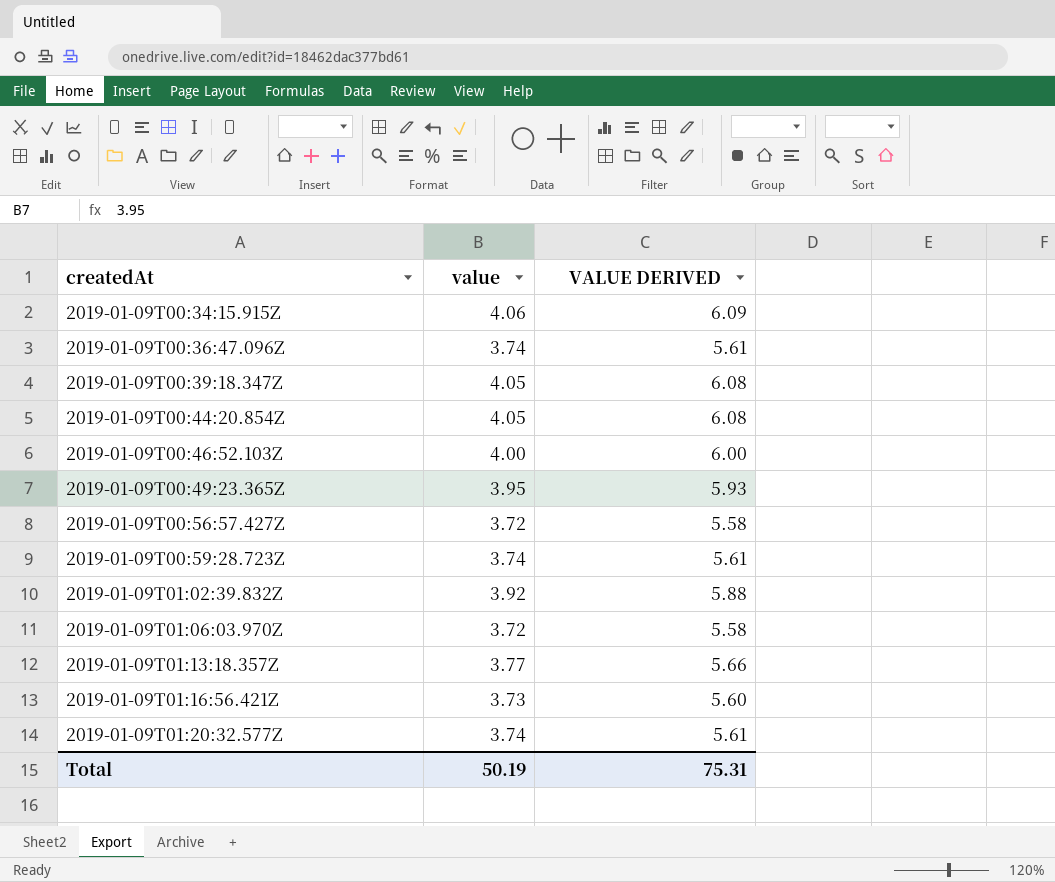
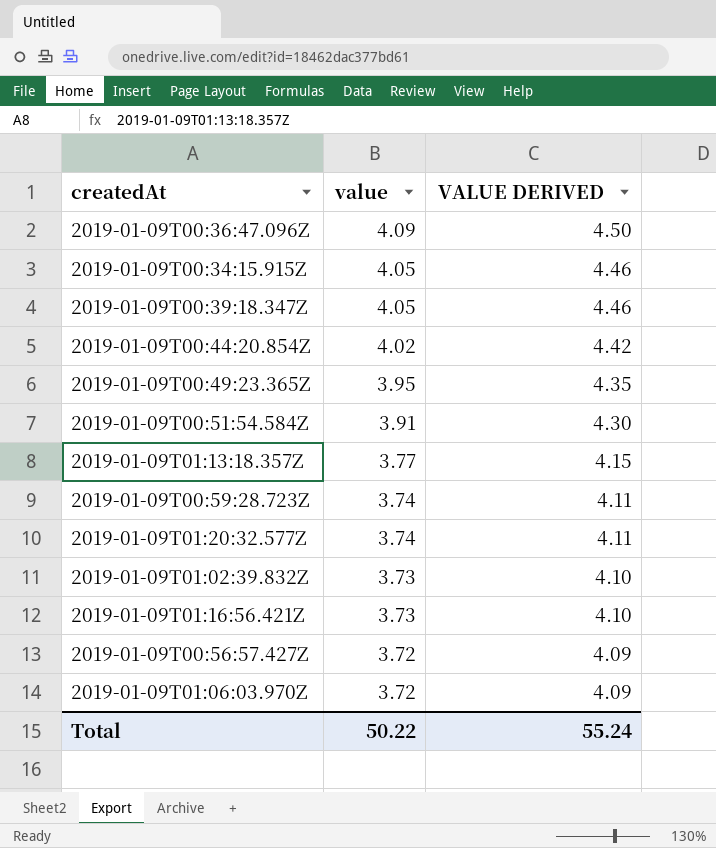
row order: createdAt ascending -> value descending
column VALUE DERIVED | formula: [value] * 1.5 -> [value] * 1.1
row 2019-01-09T00:46:52.103Z: 4.00 | 6.00 -> none
2019-01-09T00:36:47.096Z | value: 3.74 -> 4.09
2019-01-09T00:34:15.915Z | value: 4.06 -> 4.05
2019-01-09T00:44:20.854Z | value: 4.05 -> 4.02
row 2019-01-09T00:51:54.584Z: none -> 3.91 | 4.30
2019-01-09T01:02:39.832Z | value: 3.92 -> 3.73
Total | value: 50.19 -> 50.22
Total | VALUE DERIVED: 75.31 -> 55.24

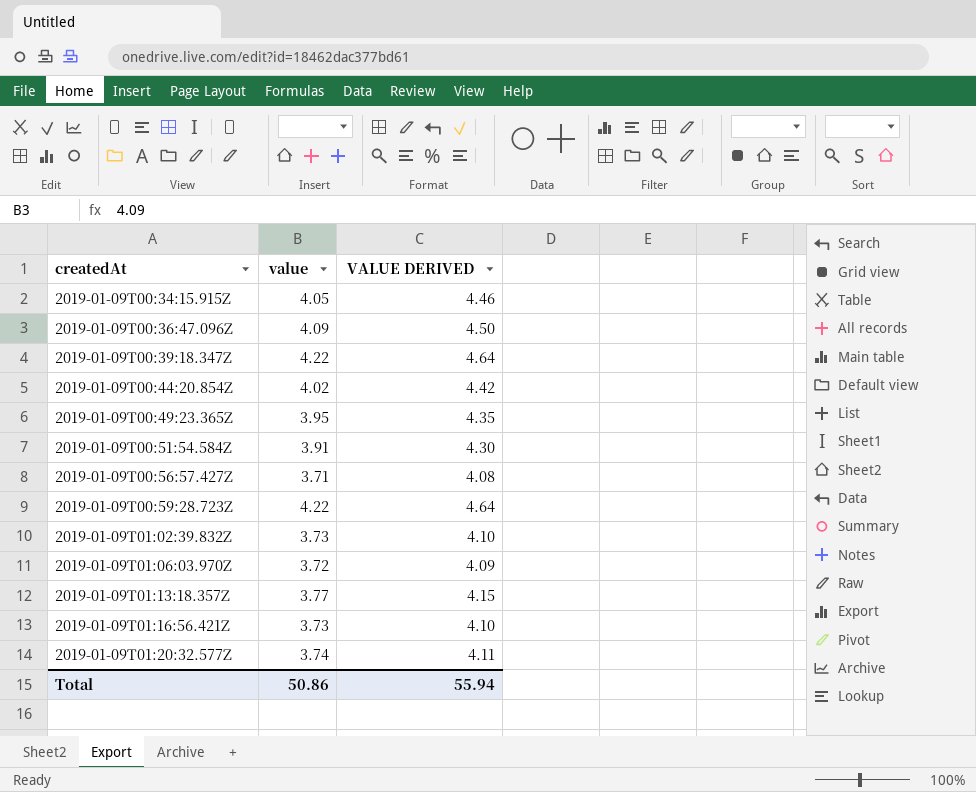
row order: value descending -> createdAt ascending
2019-01-09T00:39:18.347Z | value: 4.05 -> 4.22
2019-01-09T00:39:18.347Z | VALUE DERIVED: 4.46 -> 4.64
2019-01-09T00:56:57.427Z | value: 3.72 -> 3.71
2019-01-09T00:56:57.427Z | VALUE DERIVED: 4.09 -> 4.08
2019-01-09T00:59:28.723Z | value: 3.74 -> 4.22
2019-01-09T00:59:28.723Z | VALUE DERIVED: 4.11 -> 4.64
Total | value: 50.22 -> 50.86
Total | VALUE DERIVED: 55.24 -> 55.94

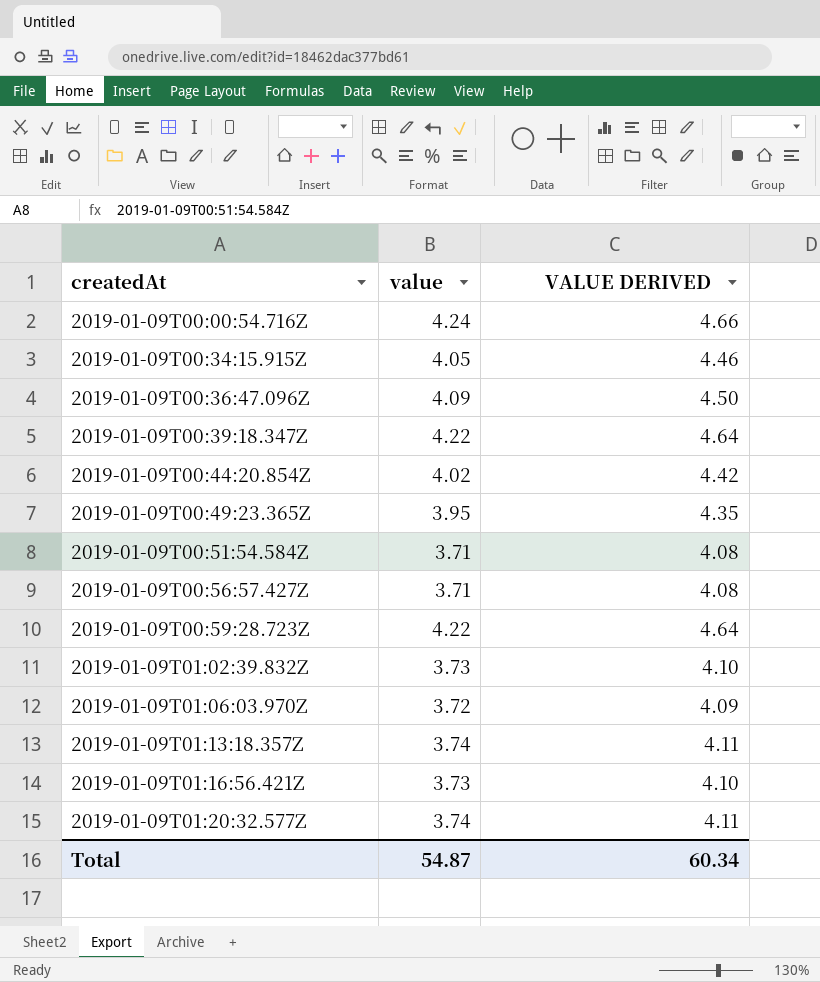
row 2019-01-09T00:00:54.716Z: none -> 4.24 | 4.66
2019-01-09T00:51:54.584Z | value: 3.91 -> 3.71
2019-01-09T00:51:54.584Z | VALUE DERIVED: 4.30 -> 4.08
2019-01-09T01:13:18.357Z | value: 3.77 -> 3.74
2019-01-09T01:13:18.357Z | VALUE DERIVED: 4.15 -> 4.11
Total | value: 50.86 -> 54.87
Total | VALUE DERIVED: 55.94 -> 60.34

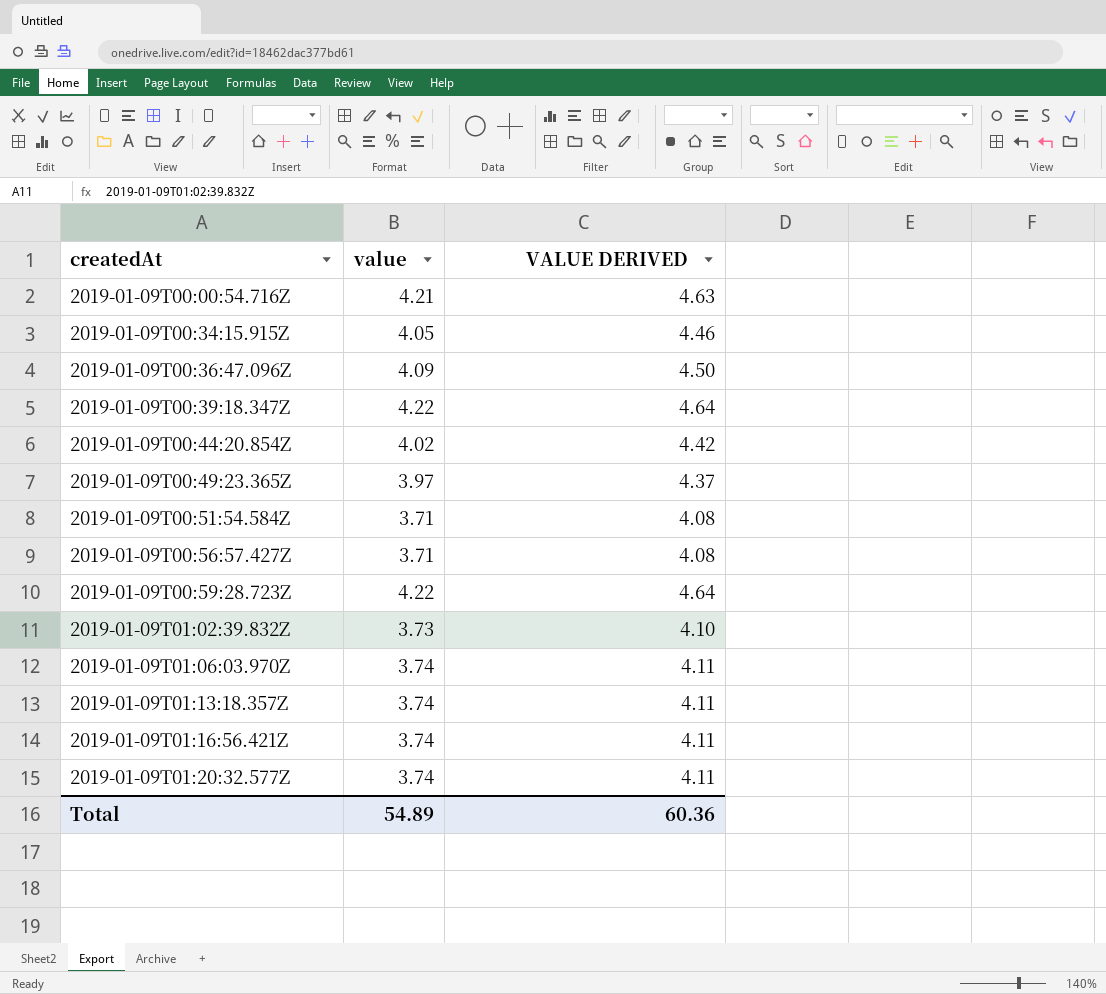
2019-01-09T00:00:54.716Z | value: 4.24 -> 4.21
2019-01-09T00:00:54.716Z | VALUE DERIVED: 4.66 -> 4.63
2019-01-09T00:49:23.365Z | value: 3.95 -> 3.97
2019-01-09T00:49:23.365Z | VALUE DERIVED: 4.35 -> 4.37
2019-01-09T01:06:03.970Z | value: 3.72 -> 3.74
2019-01-09T01:06:03.970Z | VALUE DERIVED: 4.09 -> 4.11
2019-01-09T01:16:56.421Z | value: 3.73 -> 3.74
2019-01-09T01:16:56.421Z | VALUE DERIVED: 4.10 -> 4.11
Total | value: 54.87 -> 54.89
Total | VALUE DERIVED: 60.34 -> 60.36

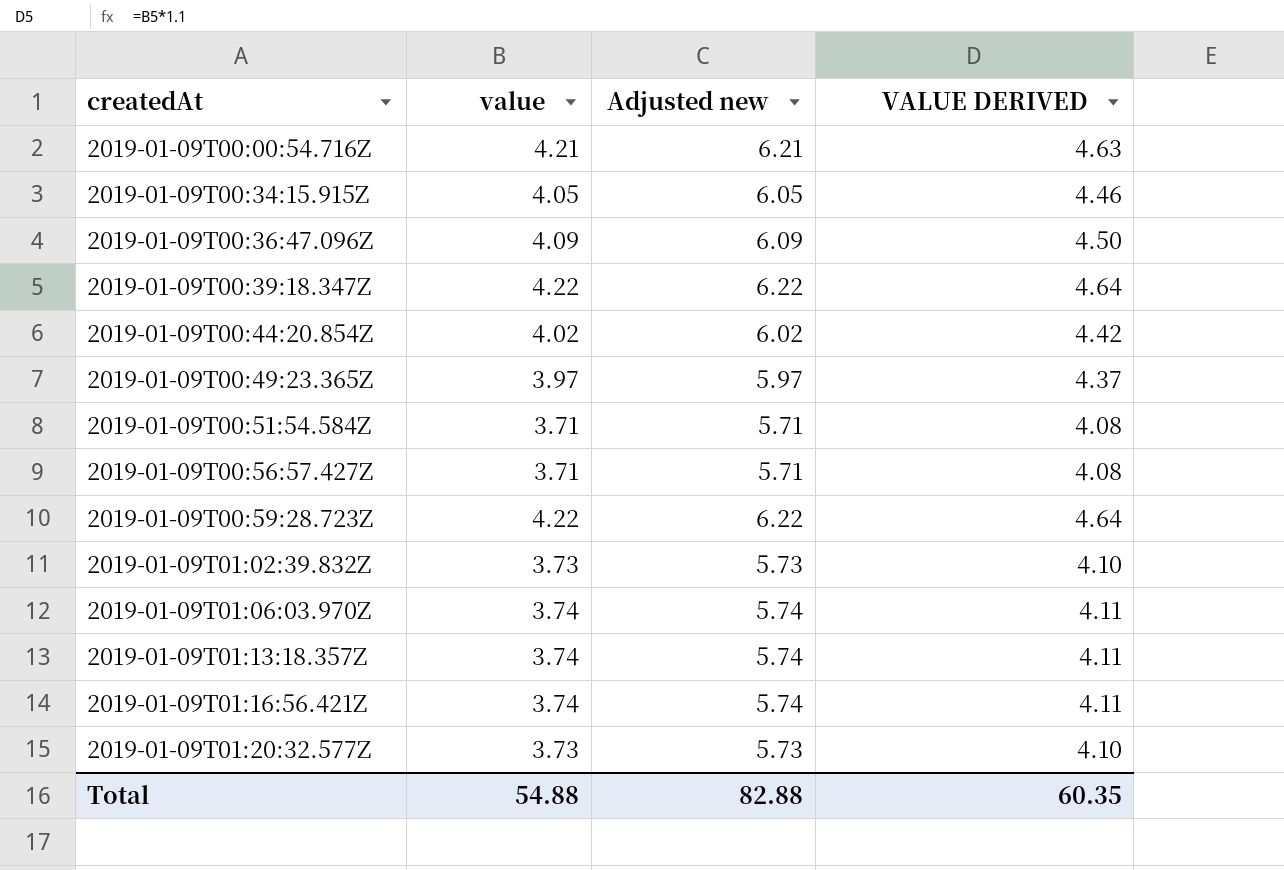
column Adjusted new | formula: none -> [value] + 2
2019-01-09T01:20:32.577Z | value: 3.74 -> 3.73
2019-01-09T01:20:32.577Z | VALUE DERIVED: 4.11 -> 4.10
Total | value: 54.89 -> 54.88
Total | VALUE DERIVED: 60.36 -> 60.35

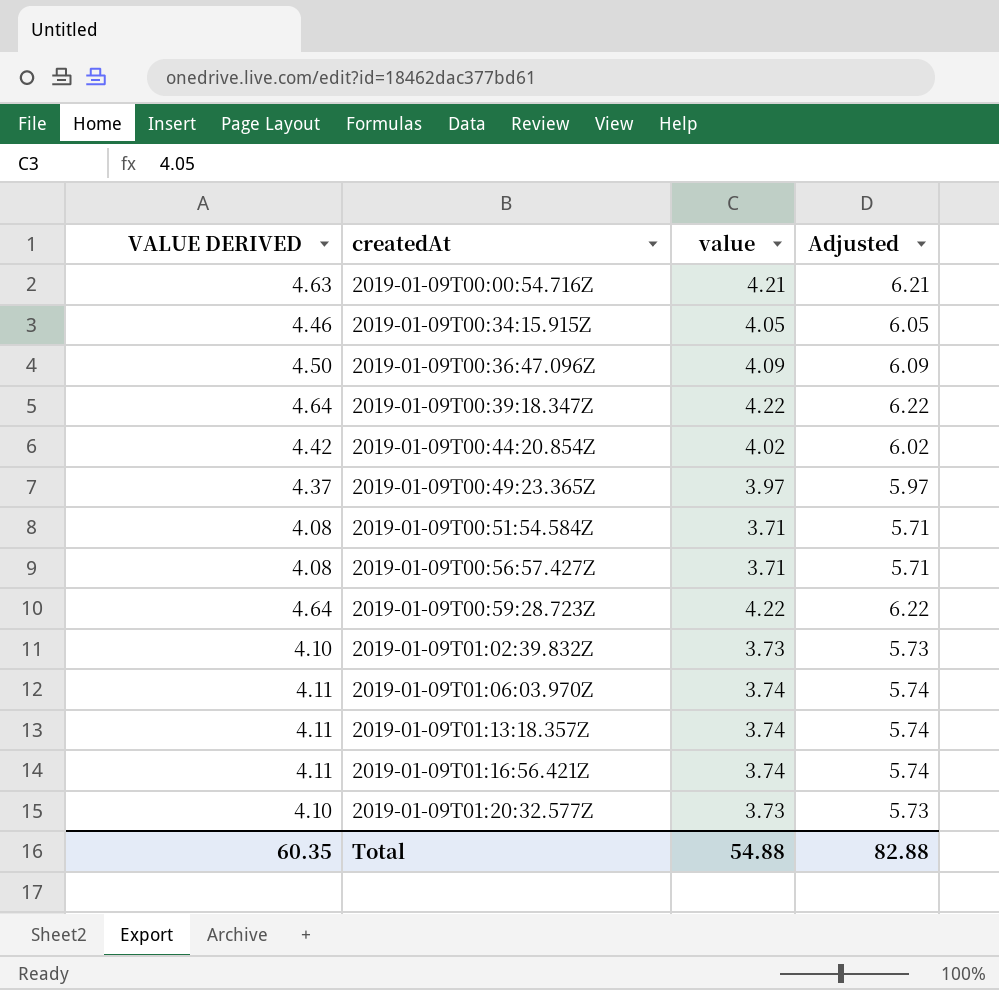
column VALUE DERIVED | position: 4 -> 1
column name: Adjusted new -> Adjusted

